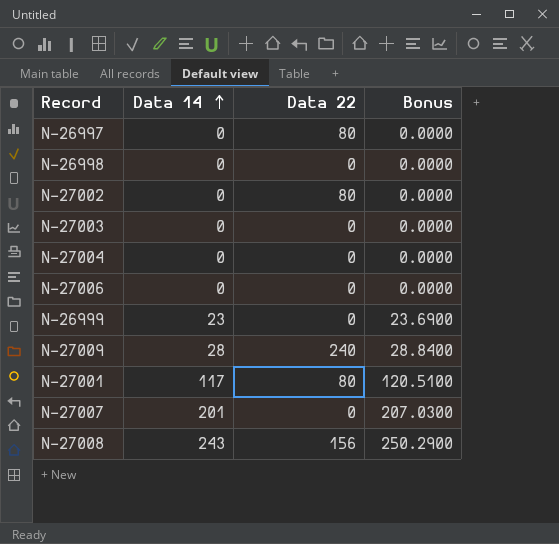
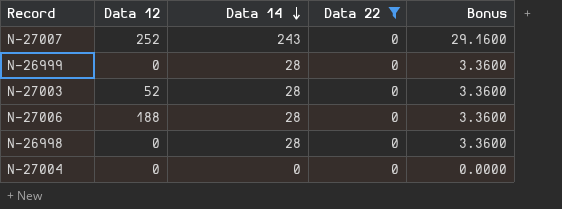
filter: none -> Data 22 = 0
row order: Data 14 ascending -> Data 14 descending
column Data 12 | position: none -> 2
column Bonus | formula: [Data 14] * 1.03 -> [Data 14] * 0.12
N-27007 | Data 14: 201 -> 243
N-26999 | Data 14: 23 -> 28
N-27003 | Data 14: 0 -> 28
N-27006 | Data 14: 0 -> 28
N-26998 | Data 14: 0 -> 28

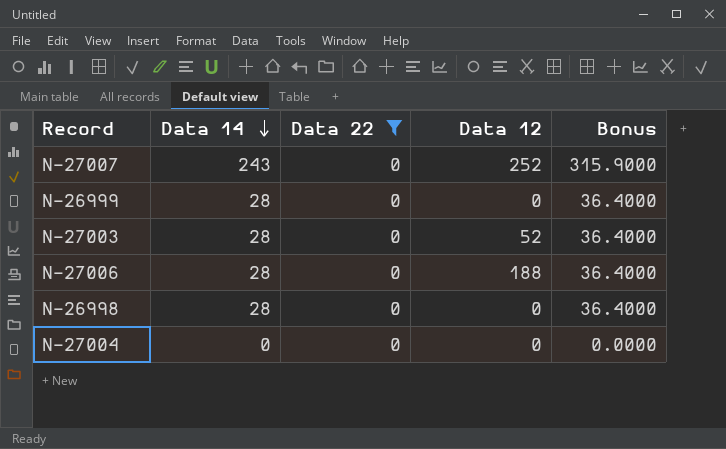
column Data 12 | position: 2 -> 4
column Bonus | formula: [Data 14] * 0.12 -> [Data 14] * 1.3

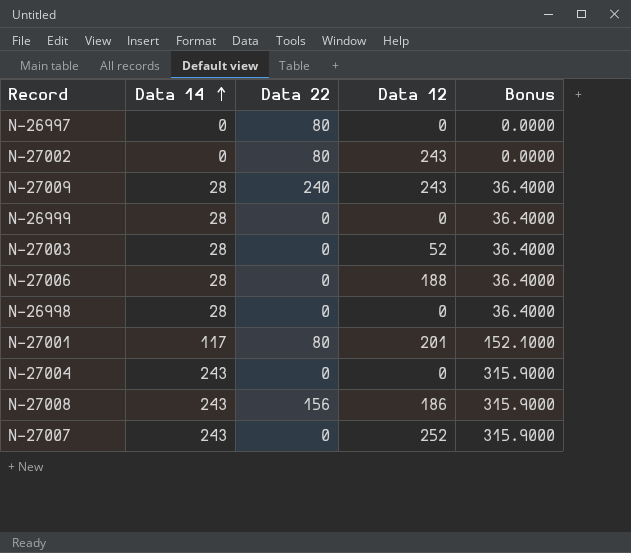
filter: Data 22 = 0 -> none
row order: Data 14 descending -> Data 14 ascending
N-27004 | Data 14: 0 -> 243
N-27004 | Bonus: 0.0000 -> 315.9000

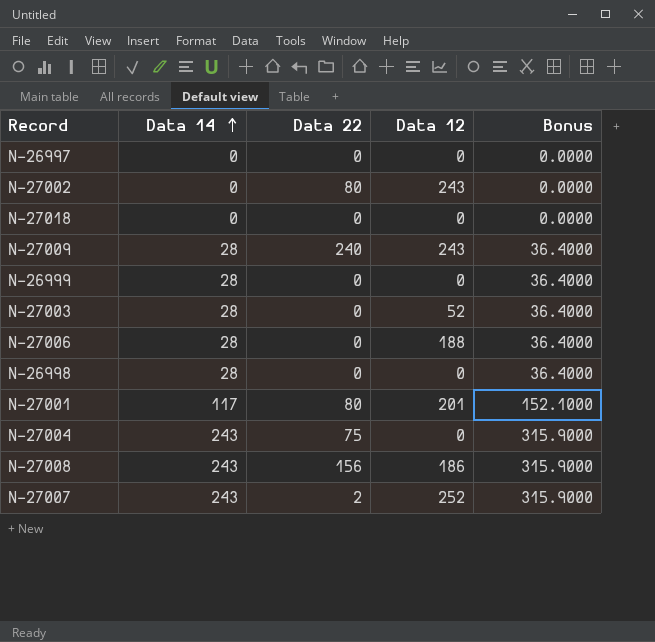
N-26997 | Data 22: 80 -> 0
row N-27018: none -> 0 | 0 | 0 | 0.0000
N-27004 | Data 22: 0 -> 75
N-27007 | Data 22: 0 -> 2

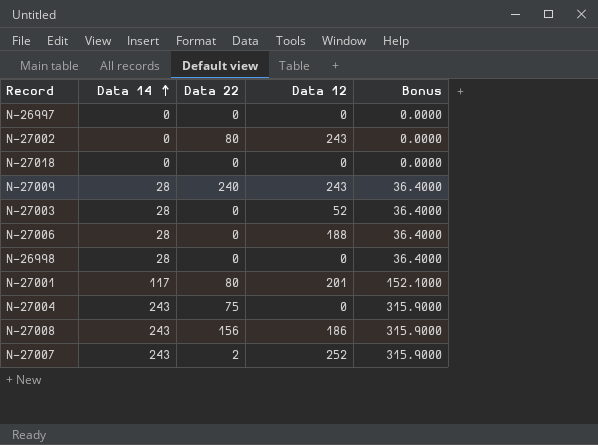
row N-26999: 28 | 0 | 0 | 36.4000 -> none

